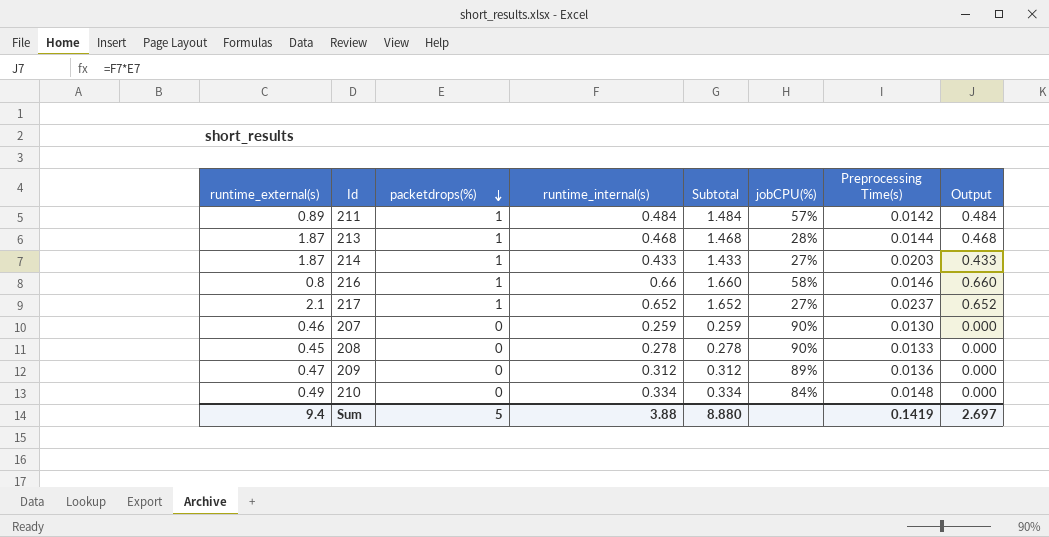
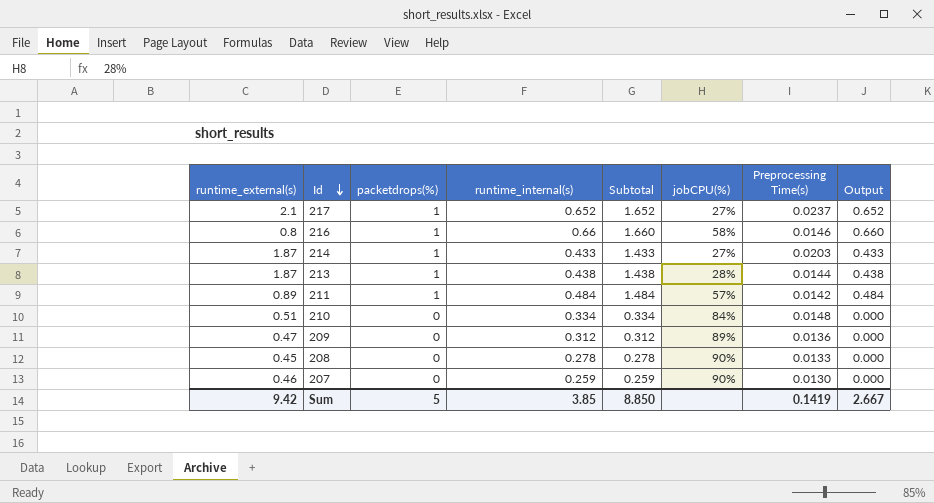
row order: packetdrops(%) descending -> Id descending
213 | runtime_internal(s): 0.468 -> 0.438
213 | Subtotal: 1.468 -> 1.438
213 | Output: 0.468 -> 0.438
210 | runtime_external(s): 0.49 -> 0.51
Sum | runtime_external(s): 9.4 -> 9.42
Sum | runtime_internal(s): 3.88 -> 3.85
Sum | Subtotal: 8.880 -> 8.850
Sum | Output: 2.697 -> 2.667

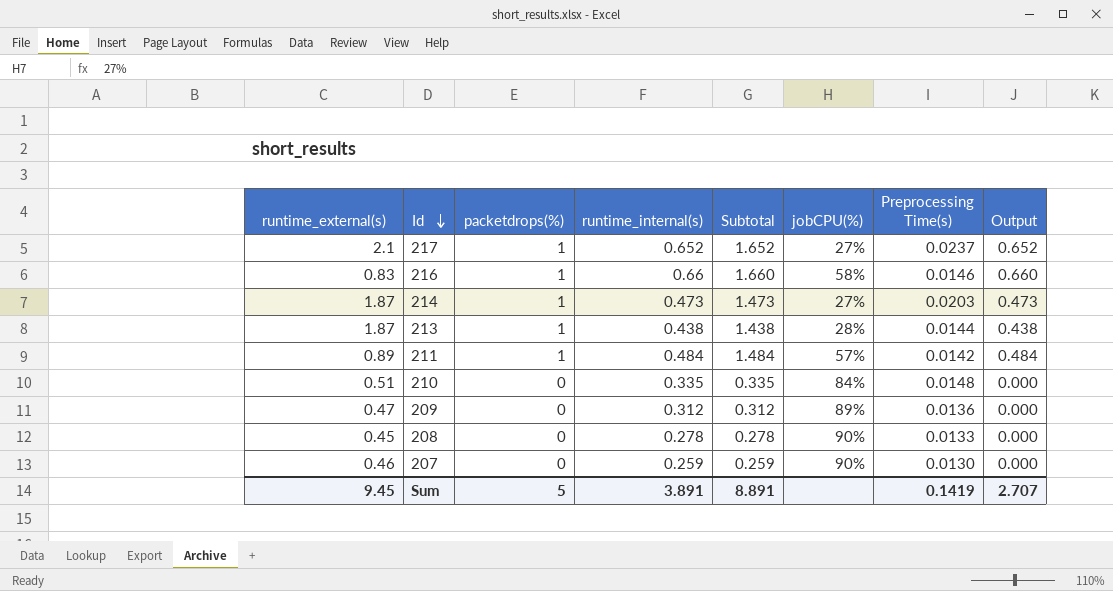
216 | runtime_external(s): 0.8 -> 0.83
214 | runtime_internal(s): 0.433 -> 0.473
214 | Subtotal: 1.433 -> 1.473
214 | Output: 0.433 -> 0.473
210 | runtime_internal(s): 0.334 -> 0.335
210 | Subtotal: 0.334 -> 0.335
Sum | runtime_external(s): 9.42 -> 9.45
Sum | runtime_internal(s): 3.85 -> 3.891
Sum | Subtotal: 8.850 -> 8.891
Sum | Output: 2.667 -> 2.707

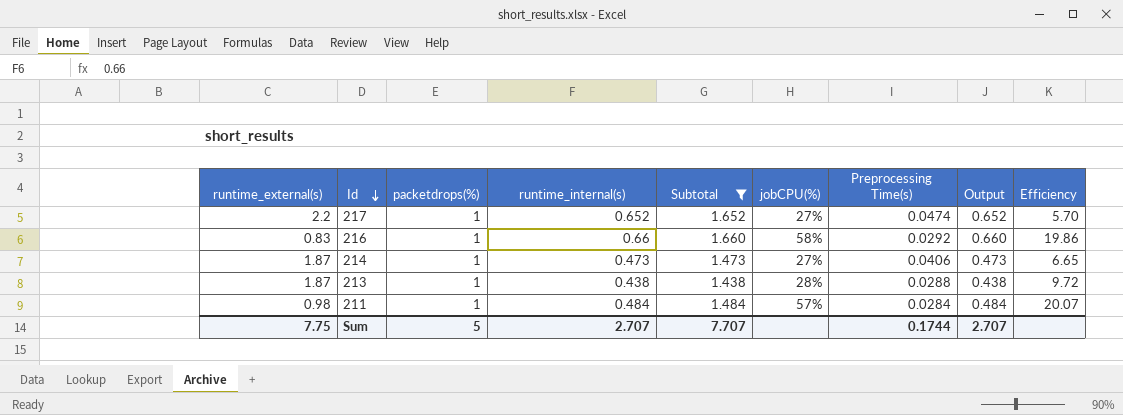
filter: none -> Subtotal >= 1.438
column Efficiency | formula: none -> [jobCPU(%)] / [Preprocessing Time(s)]
217 | runtime_external(s): 2.1 -> 2.2
217 | Preprocessing Time(s): 0.0237 -> 0.0474
216 | Preprocessing Time(s): 0.0146 -> 0.0292
214 | Preprocessing Time(s): 0.0203 -> 0.0406
213 | Preprocessing Time(s): 0.0144 -> 0.0288
211 | runtime_external(s): 0.89 -> 0.98
211 | Preprocessing Time(s): 0.0142 -> 0.0284
Sum | runtime_external(s): 9.45 -> 7.75
Sum | runtime_internal(s): 3.891 -> 2.707
Sum | Subtotal: 8.891 -> 7.707
Sum | Preprocessing Time(s): 0.1419 -> 0.1744

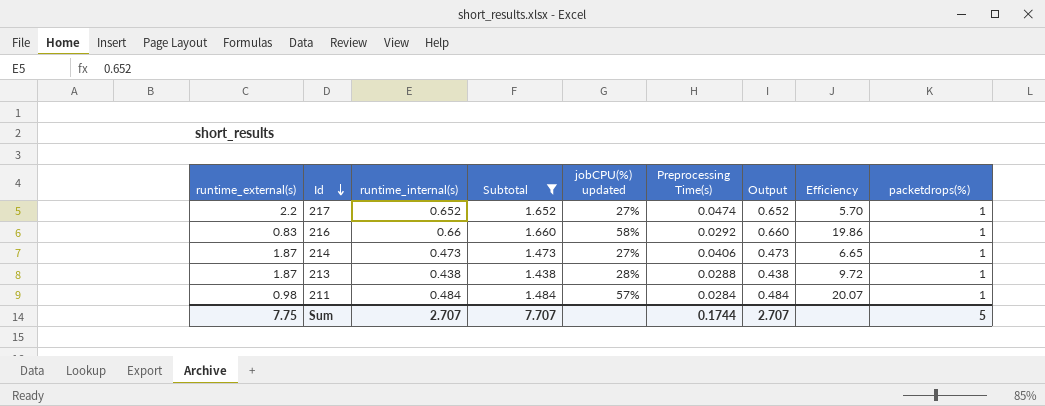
column name: jobCPU(%) -> jobCPU(%) updated
column packetdrops(%) | position: 3 -> 9

